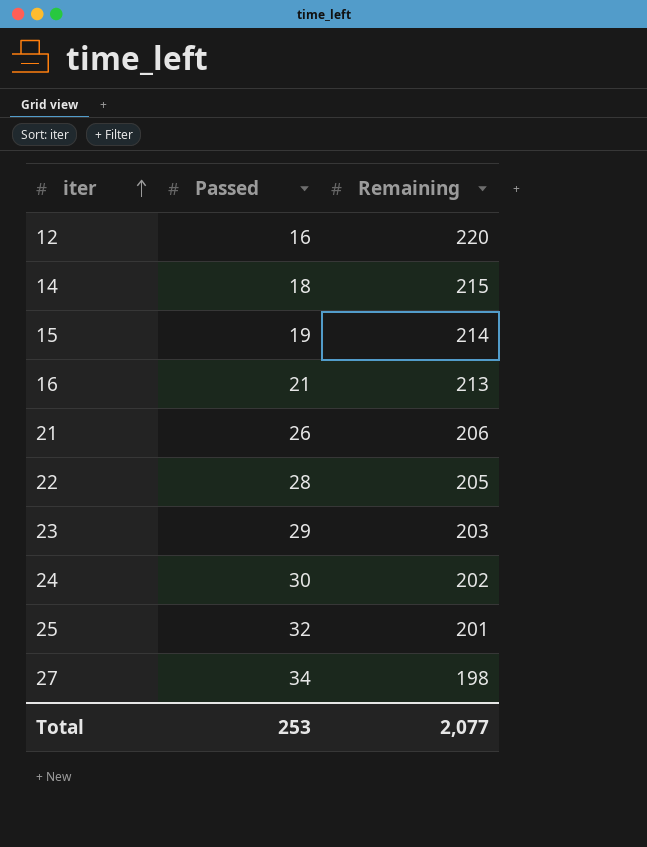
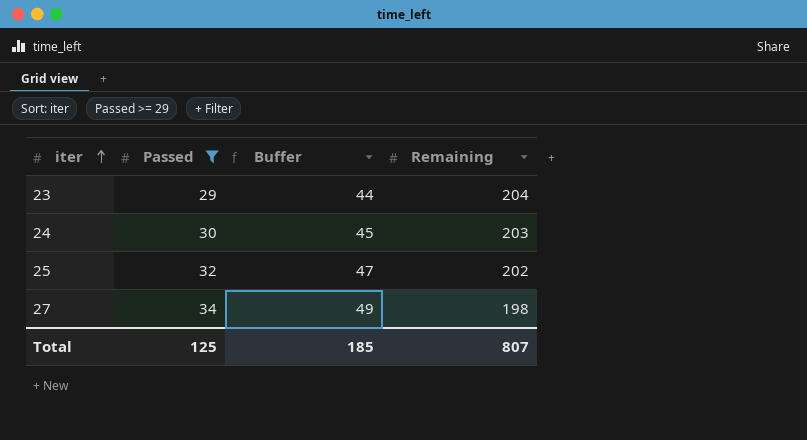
filter: none -> Passed >= 29
column Buffer | formula: none -> [Passed] + 15
23 | Remaining: 203 -> 204
24 | Remaining: 202 -> 203
25 | Remaining: 201 -> 202
Total | Passed: 253 -> 125
Total | Remaining: 2,077 -> 807

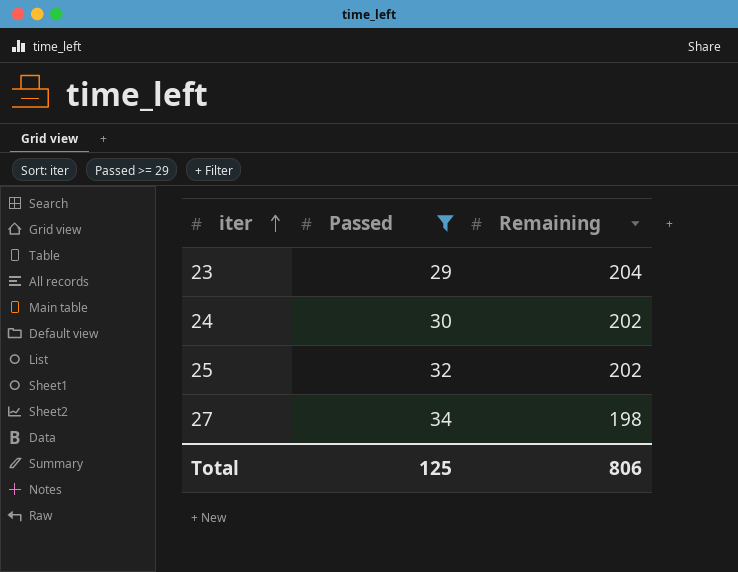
column Buffer | formula: [Passed] + 15 -> none
24 | Remaining: 203 -> 202
Total | Remaining: 807 -> 806

